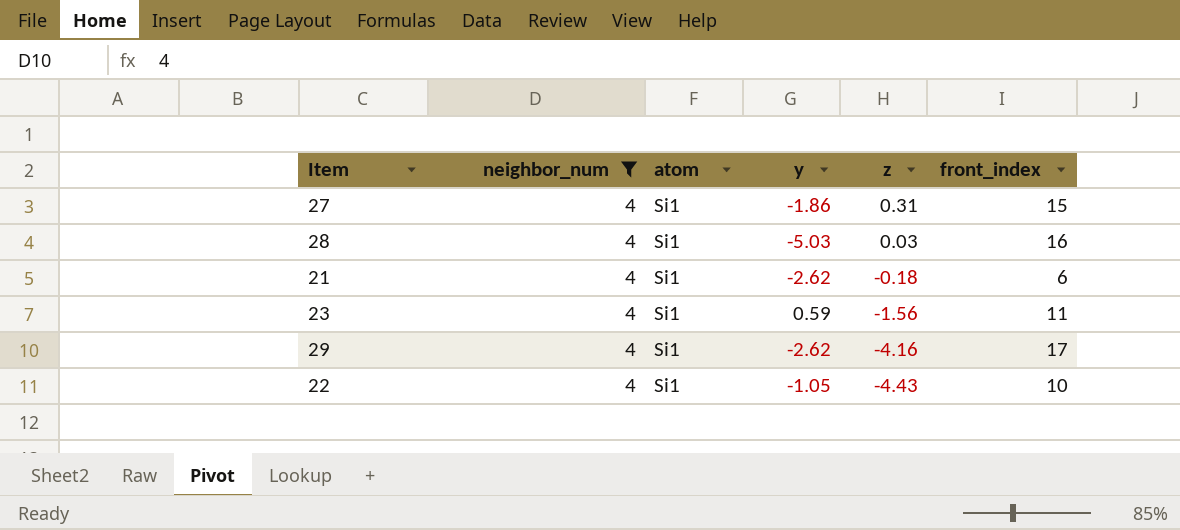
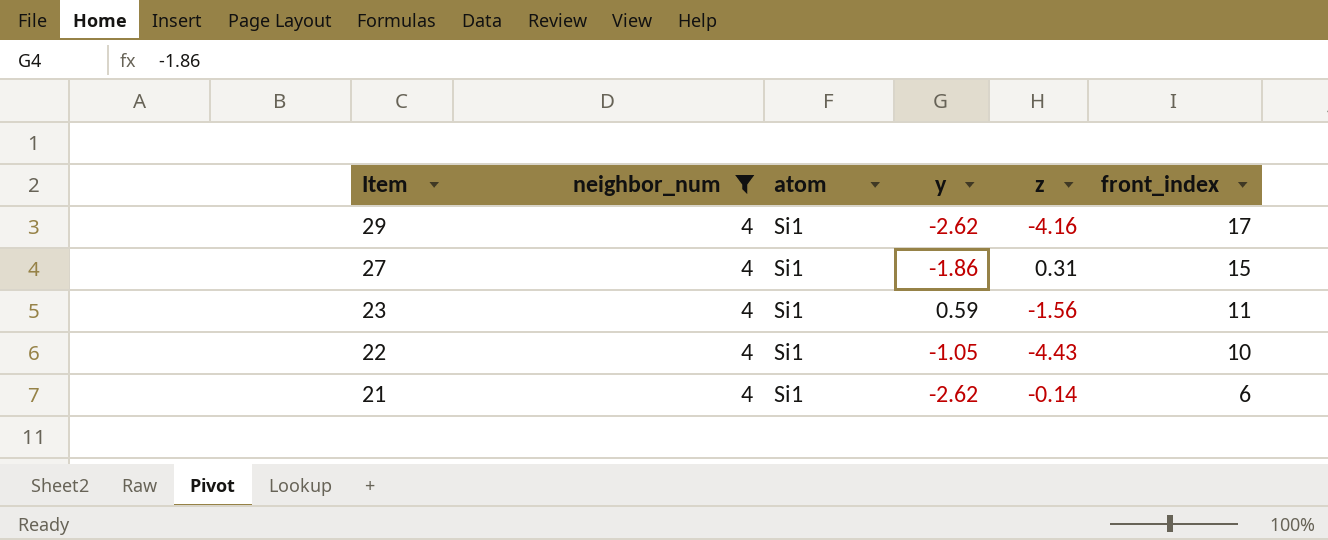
row order: z descending -> Item descending
row 28: 4 | Si1 | -5.03 | 0.03 | 16 -> none
21 | z: -0.18 -> -0.14

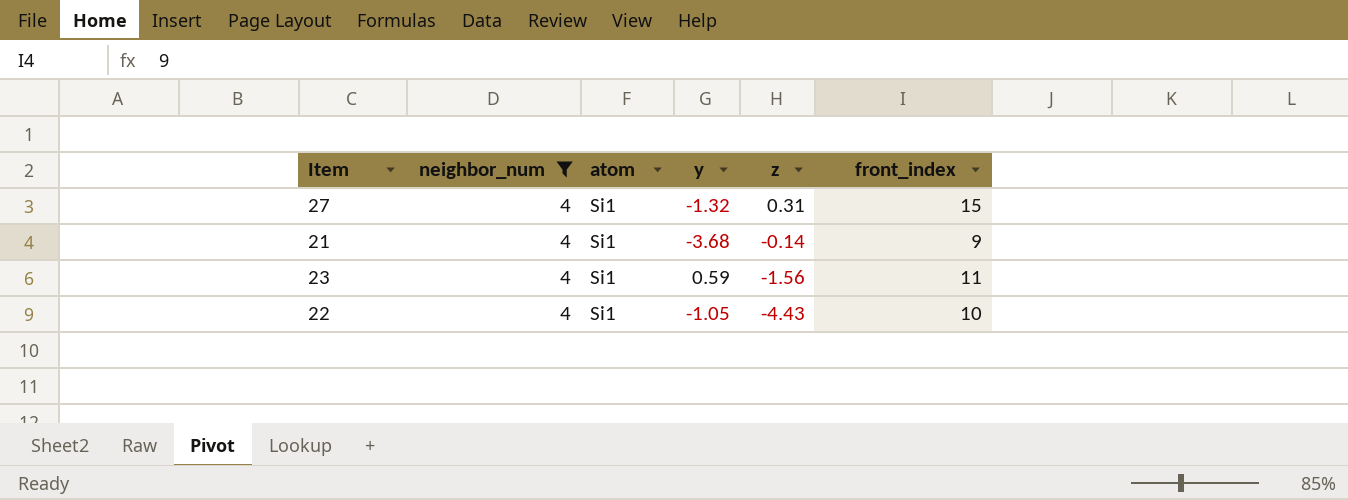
row order: Item descending -> z descending
row 29: 4 | Si1 | -2.62 | -4.16 | 17 -> none
27 | y: -1.86 -> -1.32
21 | y: -2.62 -> -3.68
21 | front_index: 6 -> 9

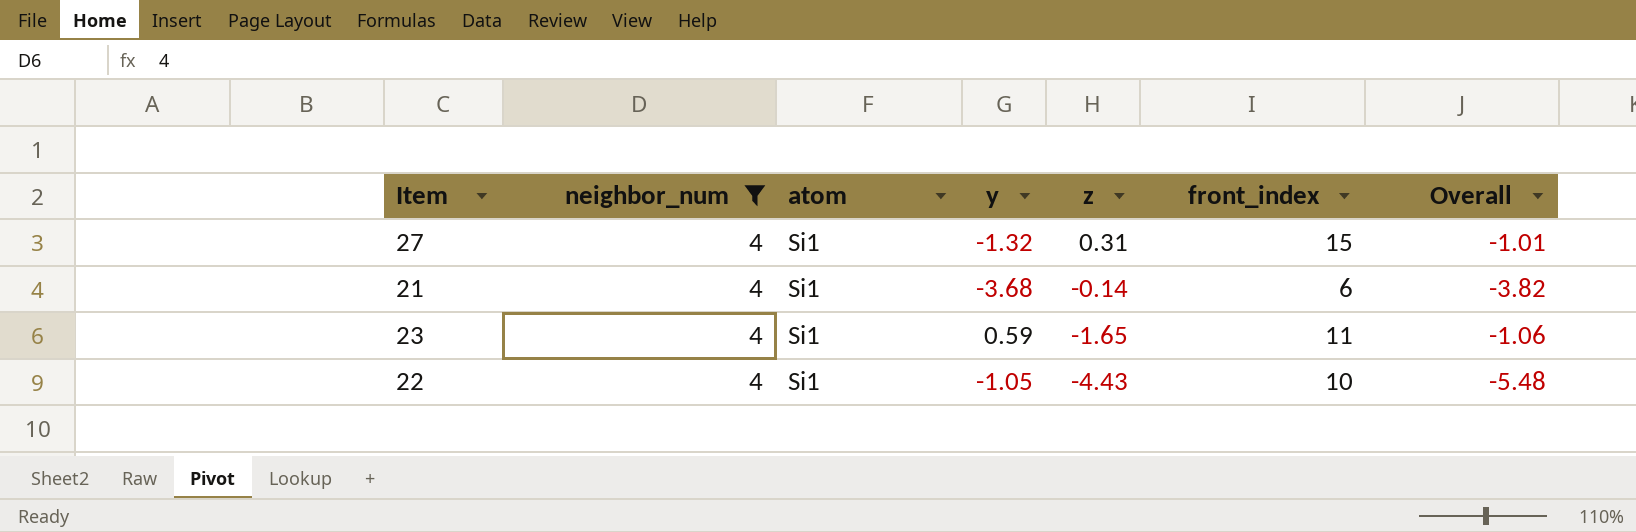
column Overall | formula: none -> [y] + [z]
21 | front_index: 9 -> 6
23 | z: -1.56 -> -1.65

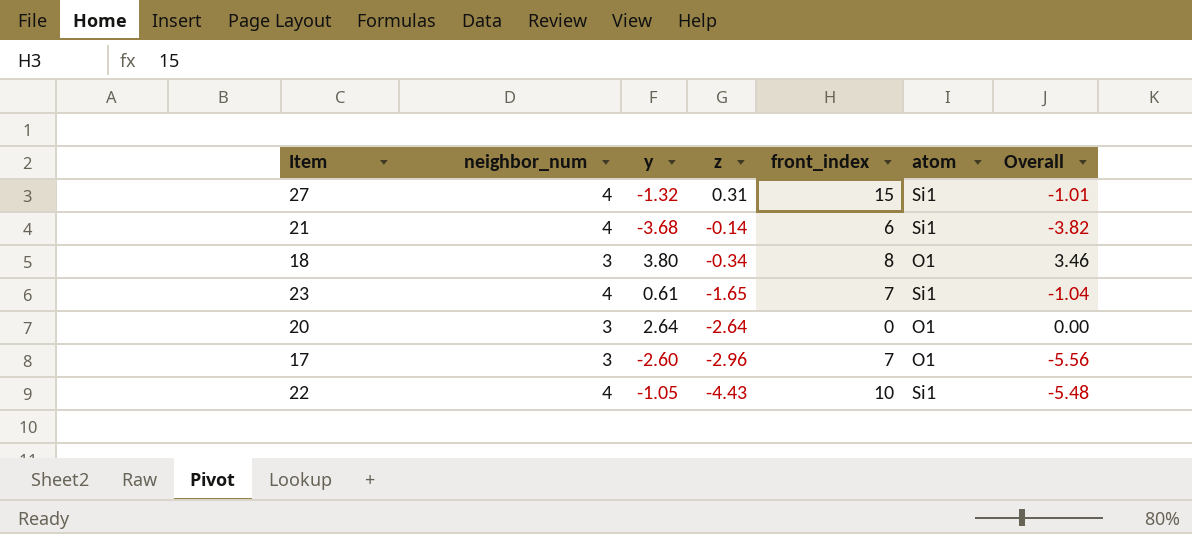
filter: neighbor_num = 4 -> none
column atom | position: 3 -> 6
23 | y: 0.59 -> 0.61
23 | front_index: 11 -> 7
23 | Overall: -1.06 -> -1.04

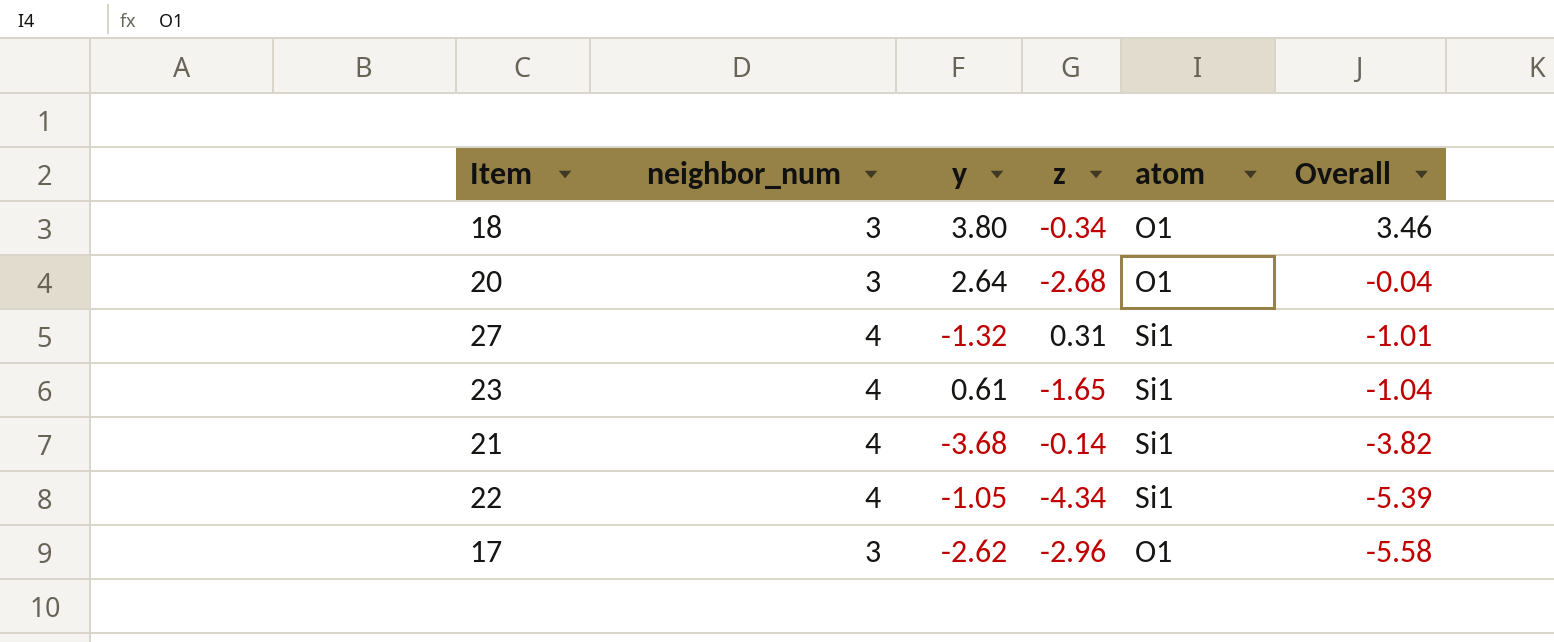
row order: z descending -> Overall descending
column front_index | position: 5 -> none
20 | z: -2.64 -> -2.68
20 | Overall: 0.00 -> -0.04
22 | z: -4.43 -> -4.34
22 | Overall: -5.48 -> -5.39
17 | y: -2.60 -> -2.62
17 | Overall: -5.56 -> -5.58

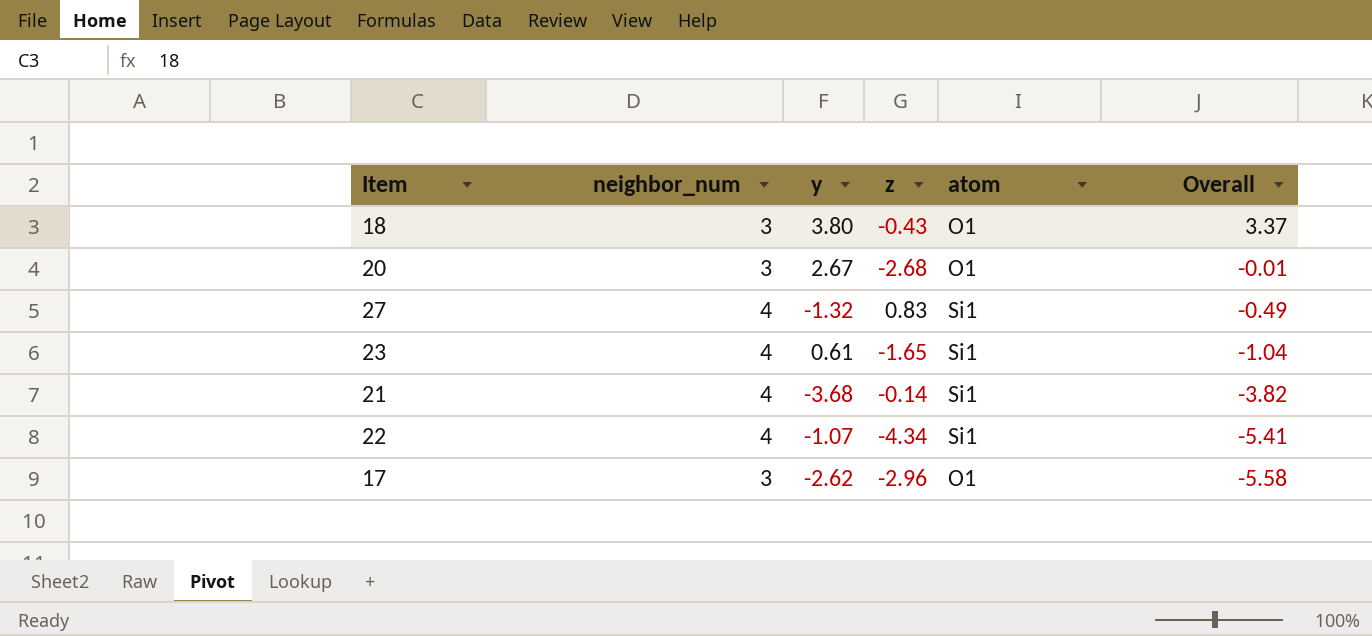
18 | z: -0.34 -> -0.43
18 | Overall: 3.46 -> 3.37
20 | y: 2.64 -> 2.67
20 | Overall: -0.04 -> -0.01
27 | z: 0.31 -> 0.83
27 | Overall: -1.01 -> -0.49
22 | y: -1.05 -> -1.07
22 | Overall: -5.39 -> -5.41

